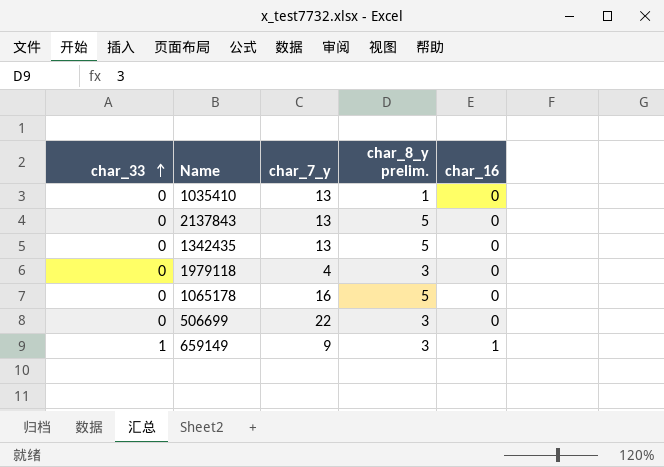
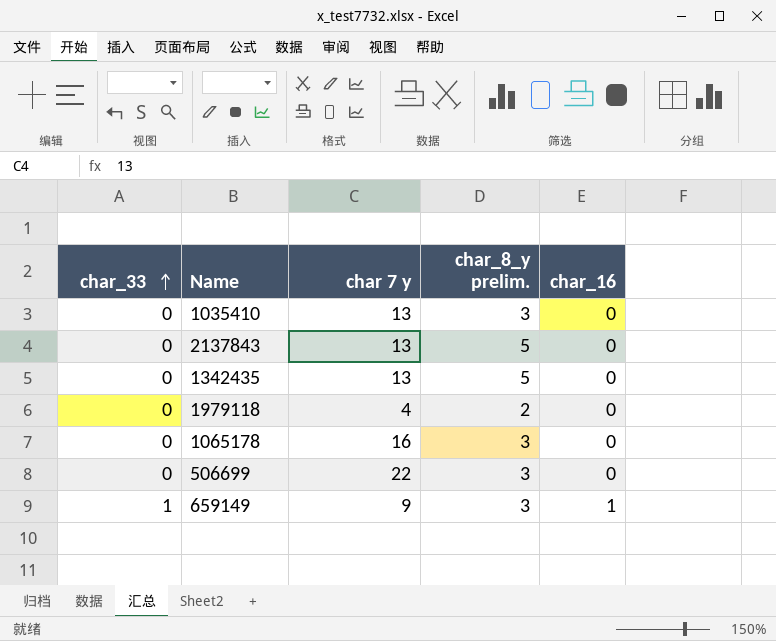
column name: char_7_y -> char 7 y
1035410 | char_8_y prelim.: 1 -> 3
1979118 | char_8_y prelim.: 3 -> 2
1065178 | char_8_y prelim.: 5 -> 3

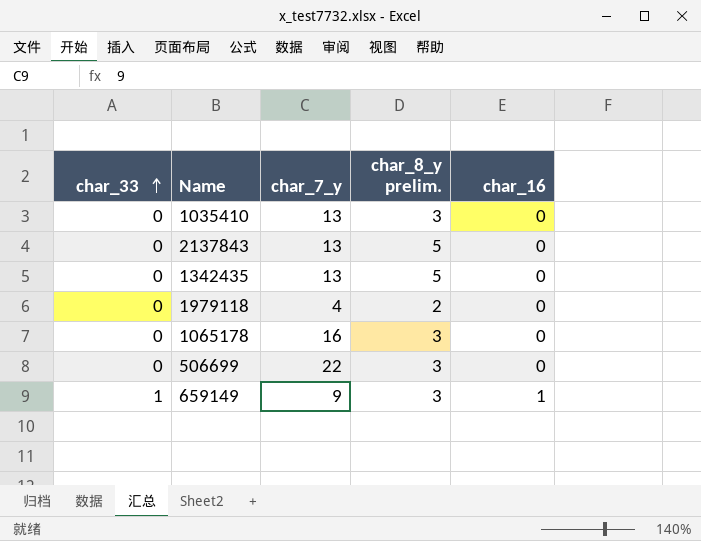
column name: char 7 y -> char_7_y

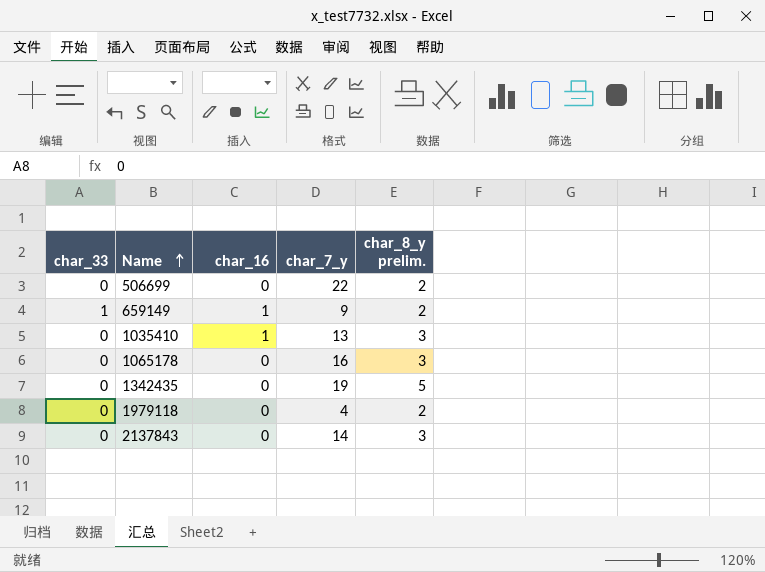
row order: char_33 ascending -> Name ascending
column char_16 | position: 5 -> 3
506699 | char_8_y prelim.: 3 -> 2
659149 | char_8_y prelim.: 3 -> 2
1035410 | char_16: 0 -> 1
1342435 | char_7_y: 13 -> 19
2137843 | char_7_y: 13 -> 14
2137843 | char_8_y prelim.: 5 -> 3

